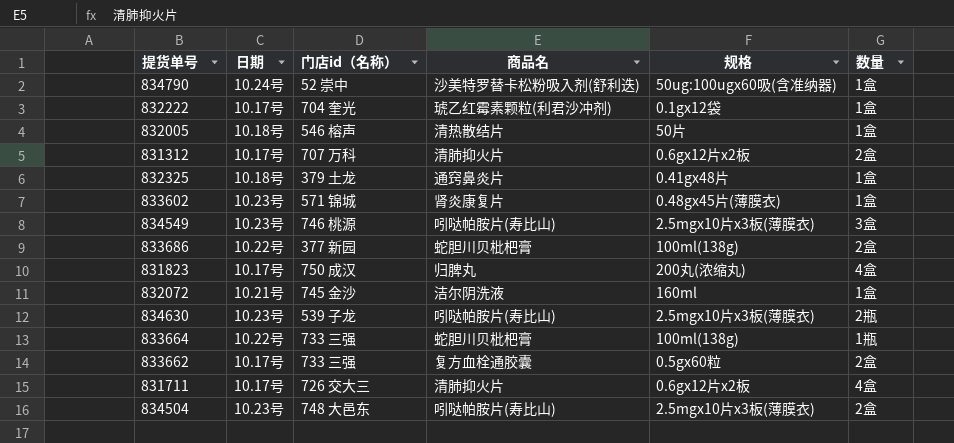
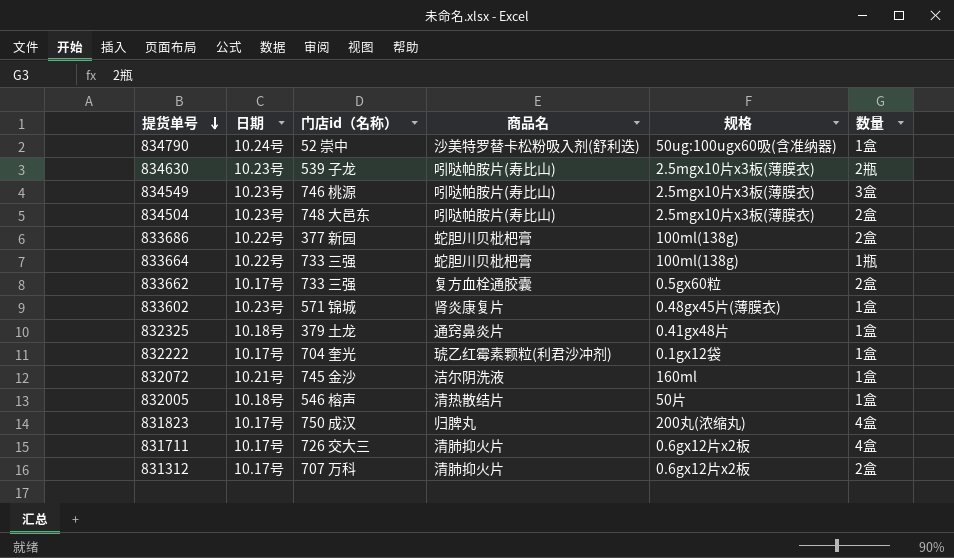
row order: none -> 提货单号 descending

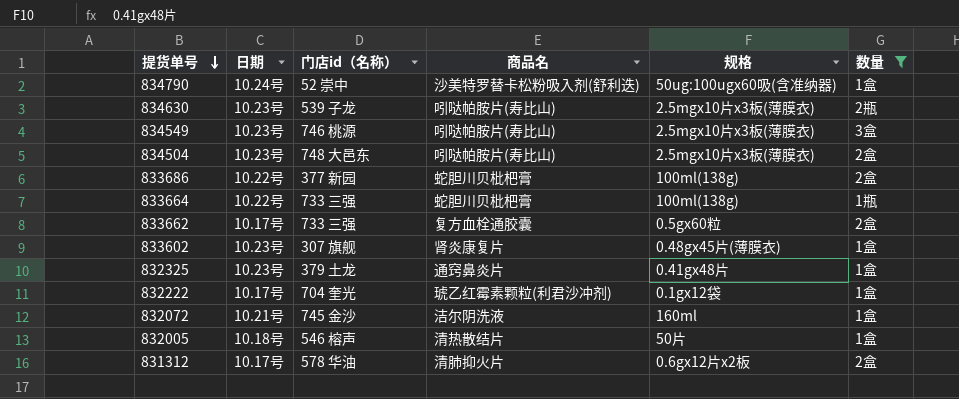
filter: none -> 数量 != 4盒
833602 | 门店id（名称）: 571 锦城 -> 307 旗舰
832325 | 日期: 10.18号 -> 10.23号
831312 | 门店id（名称）: 707 万科 -> 578 华油

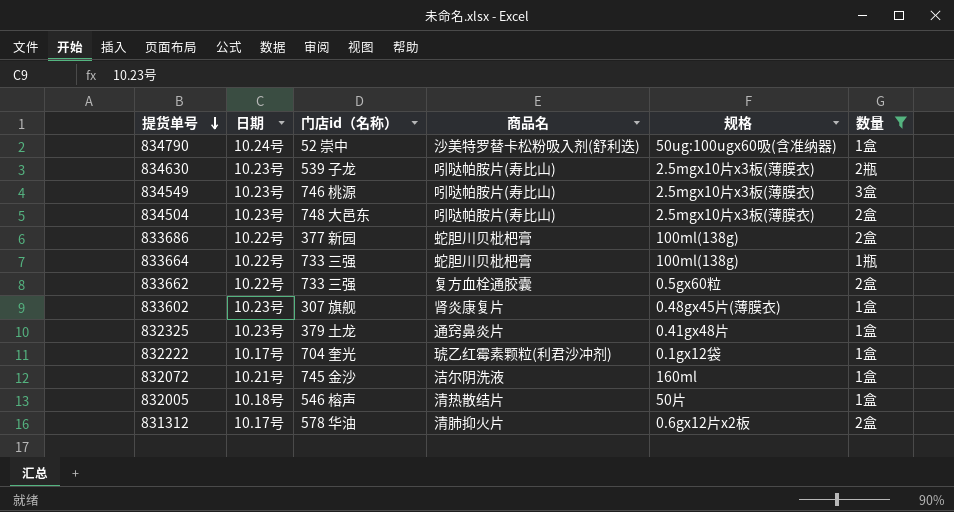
833662 | 日期: 10.17号 -> 10.22号

